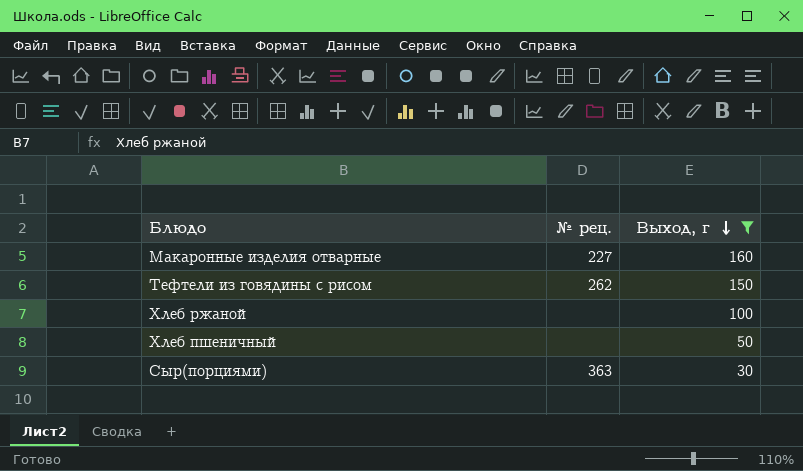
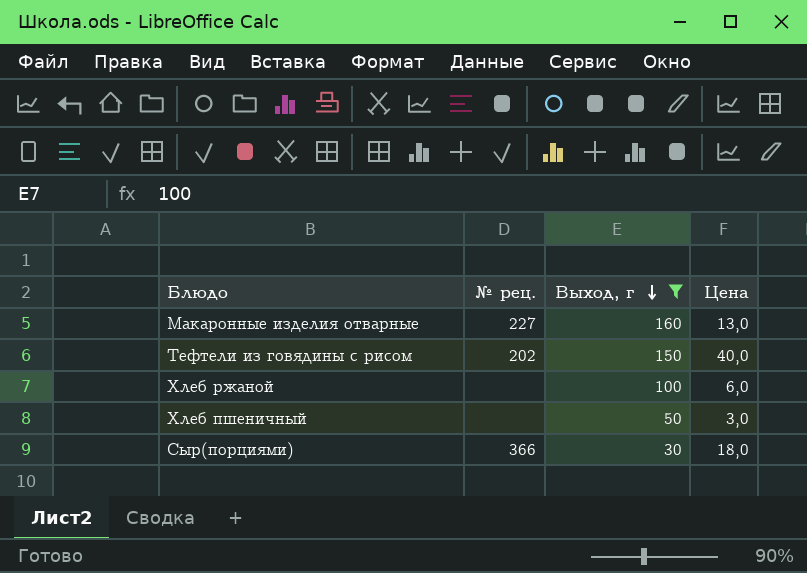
column Цена | position: none -> 4
Тефтели из говядины с рисом | № рец.: 262 -> 202
Сыр(порциями) | № рец.: 363 -> 366

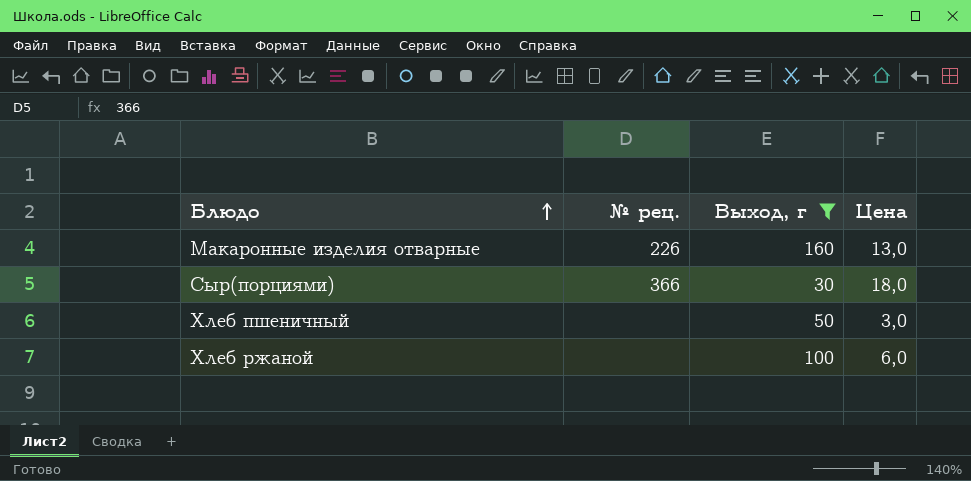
row order: Выход, г descending -> Блюдо ascending
row Тефтели из говядины с рисом: 202 | 150 | 40,0 -> none
Макаронные изделия отварные | № рец.: 227 -> 226

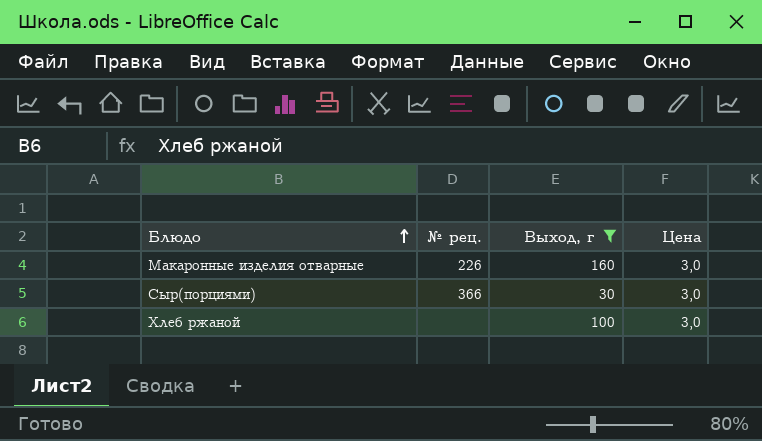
row Хлеб пшеничный: none | 50 | 3,0 -> none
Макаронные изделия отварные | Цена: 13,0 -> 3,0
Сыр(порциями) | Цена: 18,0 -> 3,0
Хлеб ржаной | Цена: 6,0 -> 3,0

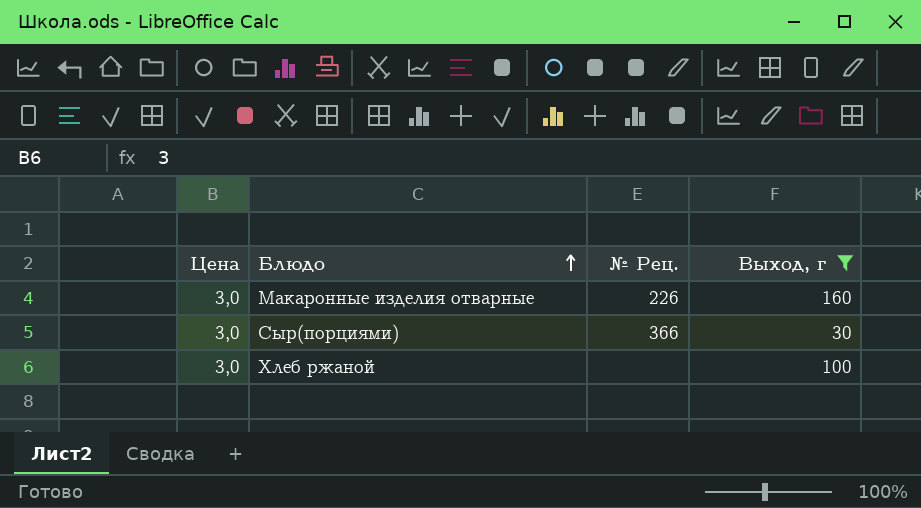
column Цена | position: 4 -> 1
column name: № рец. -> № Рец.

